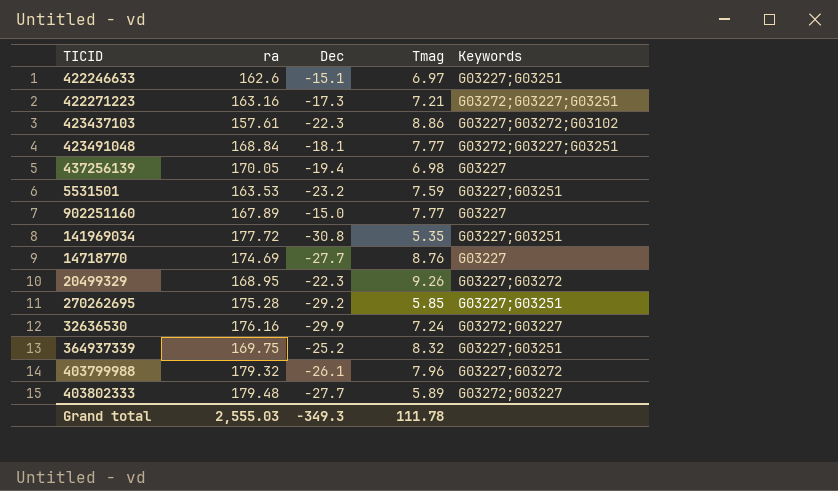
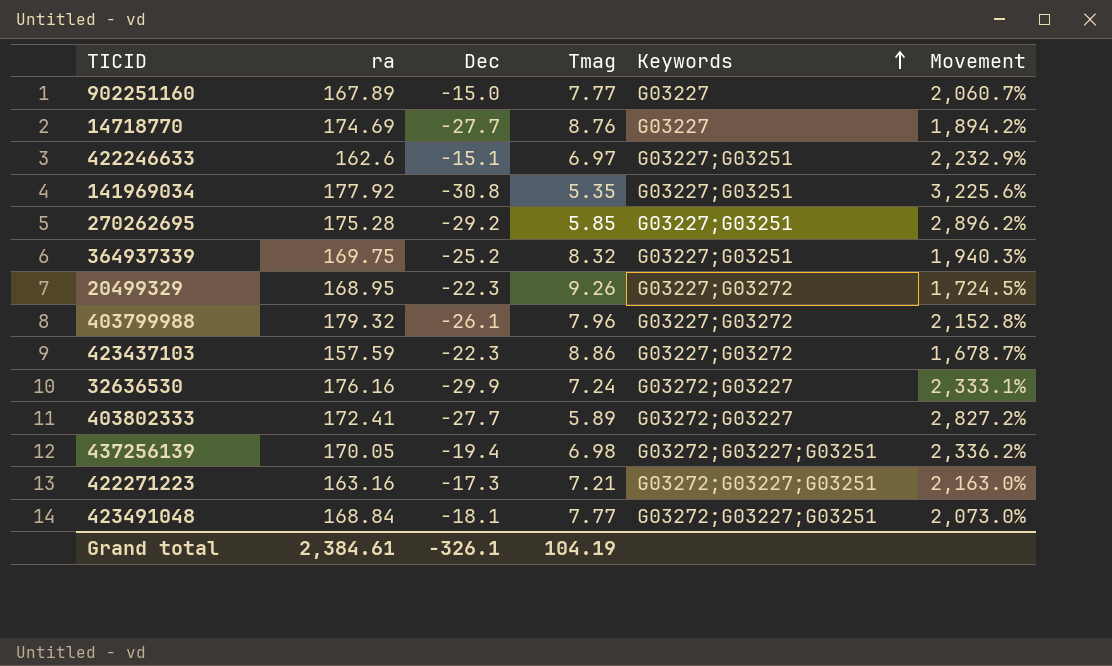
row order: none -> Keywords ascending
column Movement | formula: none -> ([ra] - [Tmag]) / [Tmag]
row 5531501: 163.53 | -23.2 | 7.59 | G03227;G03251 -> none
141969034 | ra: 177.72 -> 177.92
423437103 | ra: 157.61 -> 157.59
423437103 | Keywords: G03227;G03272;G03102 -> G03227;G03272
403802333 | ra: 179.48 -> 172.41
437256139 | Keywords: G03227 -> G03272;G03227;G03251
Grand total | ra: 2,555.03 -> 2,384.61
Grand total | Dec: -349.3 -> -326.1
Grand total | Tmag: 111.78 -> 104.19

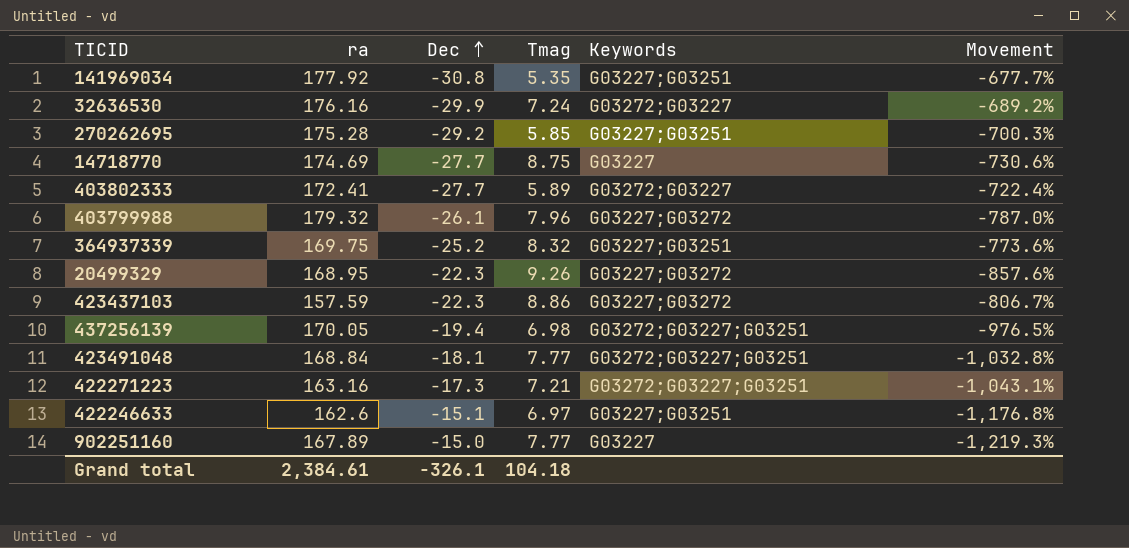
row order: Keywords ascending -> Dec ascending
column Movement | formula: ([ra] - [Tmag]) / [Tmag] -> ([ra] - [Dec]) / [Dec]
14718770 | Tmag: 8.76 -> 8.75
Grand total | Tmag: 104.19 -> 104.18

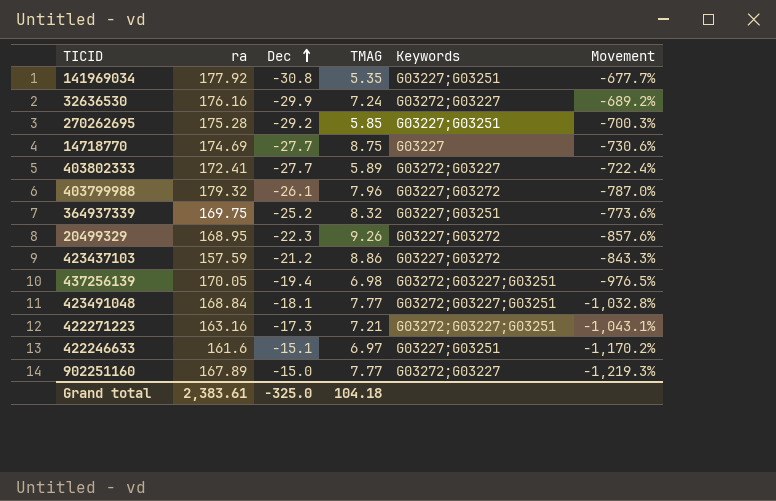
column name: Tmag -> TMAG
423437103 | Dec: -22.3 -> -21.2
423437103 | Movement: -806.7% -> -843.3%
422246633 | ra: 162.6 -> 161.6
422246633 | Movement: -1,176.8% -> -1,170.2%
902251160 | Keywords: G03227 -> G03272;G03227
Grand total | ra: 2,384.61 -> 2,383.61
Grand total | Dec: -326.1 -> -325.0

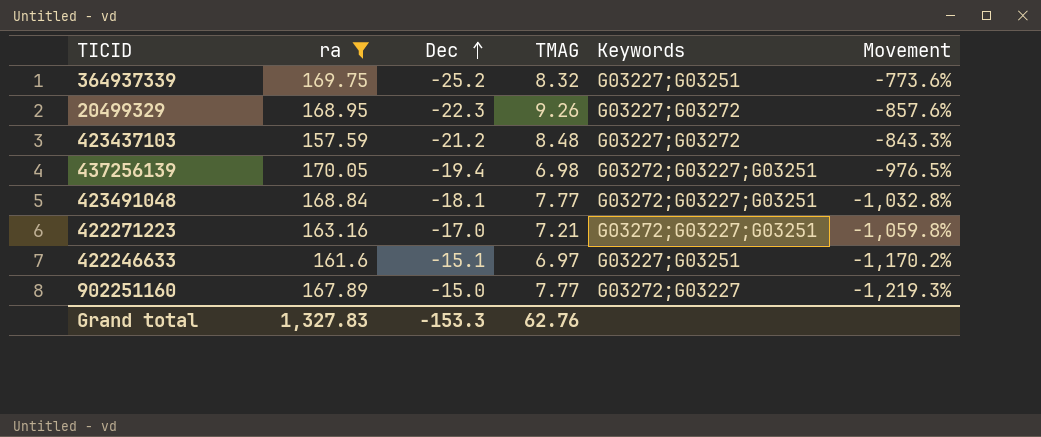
filter: none -> ra <= 170.05
423437103 | TMAG: 8.86 -> 8.48
422271223 | Dec: -17.3 -> -17.0
422271223 | Movement: -1,043.1% -> -1,059.8%
Grand total | ra: 2,383.61 -> 1,327.83
Grand total | Dec: -325.0 -> -153.3
Grand total | TMAG: 104.18 -> 62.76

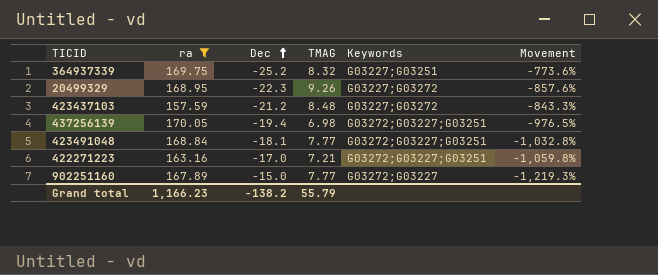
row 422246633: 161.6 | -15.1 | 6.97 | G03227;G03251 | -1,170.2% -> none
Grand total | ra: 1,327.83 -> 1,166.23
Grand total | Dec: -153.3 -> -138.2
Grand total | TMAG: 62.76 -> 55.79

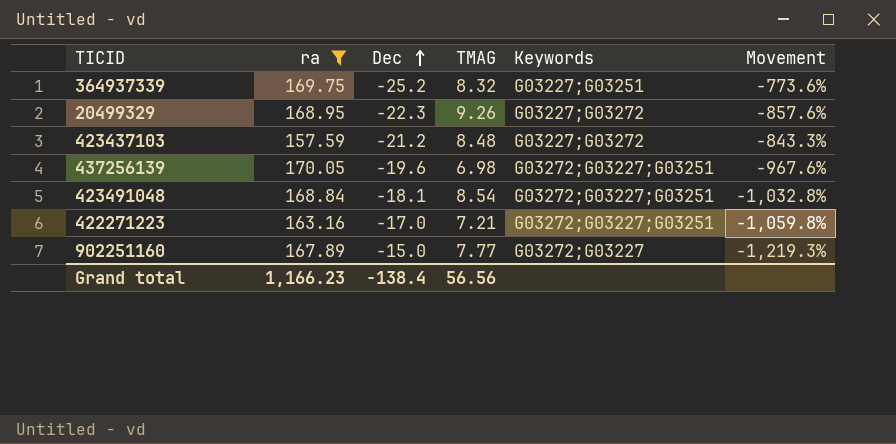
437256139 | Dec: -19.4 -> -19.6
437256139 | Movement: -976.5% -> -967.6%
423491048 | TMAG: 7.77 -> 8.54
Grand total | Dec: -138.2 -> -138.4
Grand total | TMAG: 55.79 -> 56.56

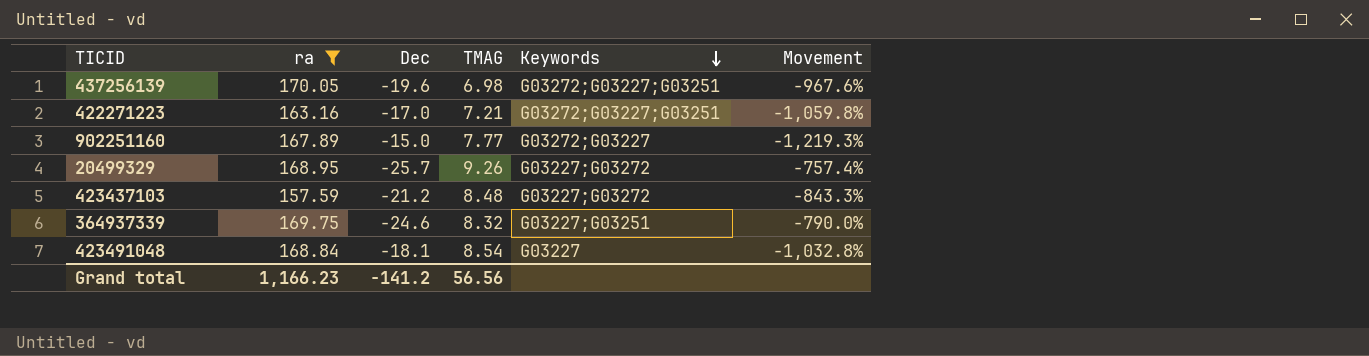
row order: Dec ascending -> Keywords descending
20499329 | Dec: -22.3 -> -25.7
20499329 | Movement: -857.6% -> -757.4%
364937339 | Dec: -25.2 -> -24.6
364937339 | Movement: -773.6% -> -790.0%
423491048 | Keywords: G03272;G03227;G03251 -> G03227
Grand total | Dec: -138.4 -> -141.2

